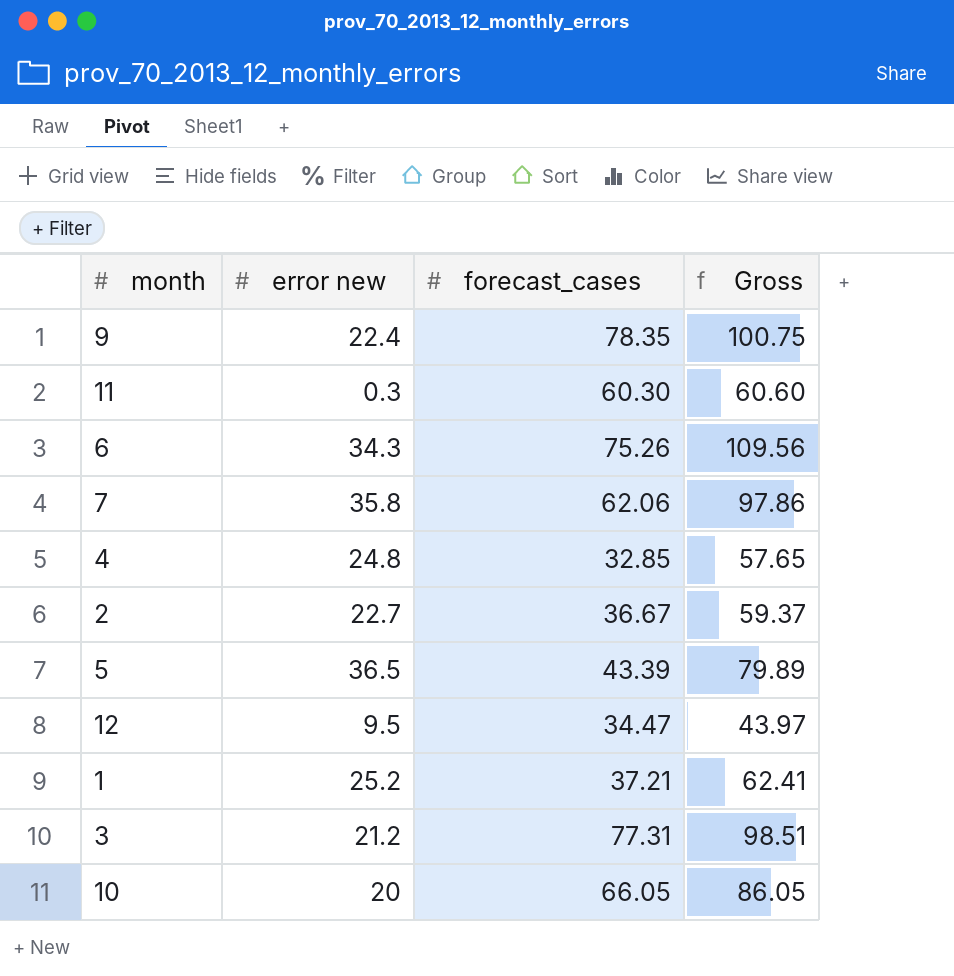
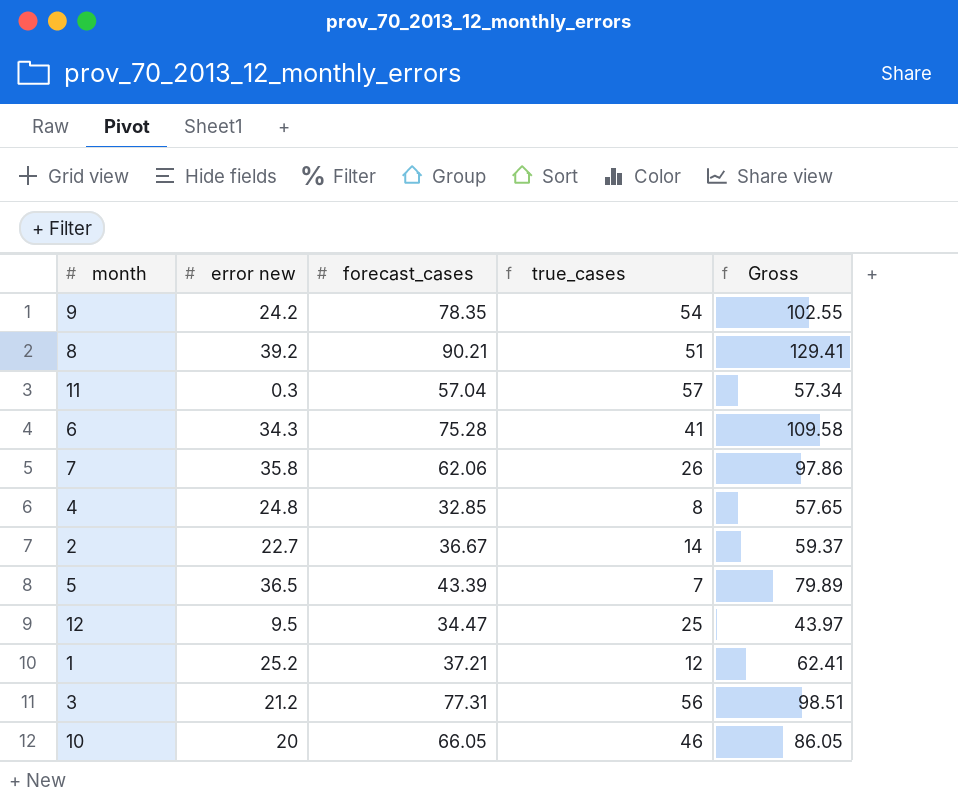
column true_cases | formula: none -> [forecast_cases] - [error new]
9 | error new: 22.4 -> 24.2
9 | Gross: 100.75 -> 102.55
row 8: none -> 39.2 | 90.21 | 51 | 129.41
11 | forecast_cases: 60.30 -> 57.04
11 | Gross: 60.60 -> 57.34
6 | forecast_cases: 75.26 -> 75.28
6 | Gross: 109.56 -> 109.58

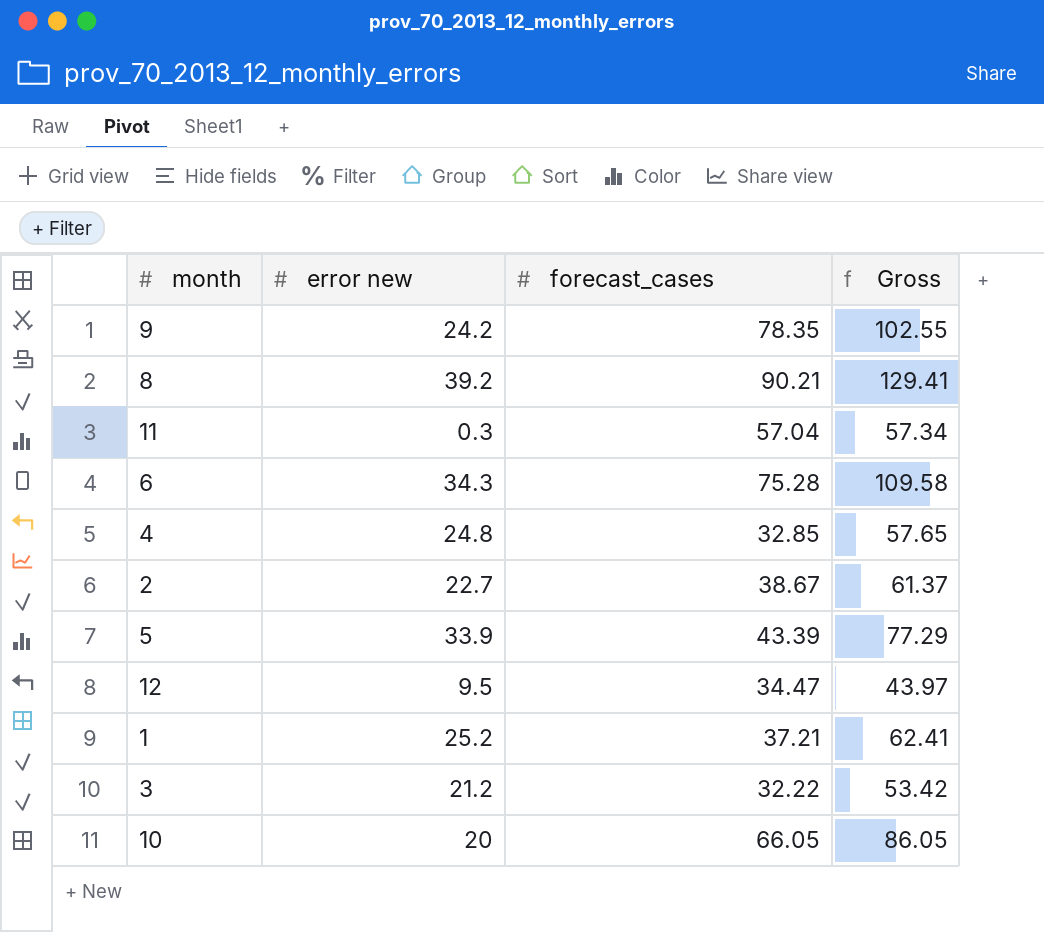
column true_cases | formula: [forecast_cases] - [error new] -> none
row 7: 35.8 | 62.06 | 26 | 97.86 -> none
2 | forecast_cases: 36.67 -> 38.67
2 | Gross: 59.37 -> 61.37
5 | error new: 36.5 -> 33.9
5 | Gross: 79.89 -> 77.29
3 | forecast_cases: 77.31 -> 32.22
3 | Gross: 98.51 -> 53.42

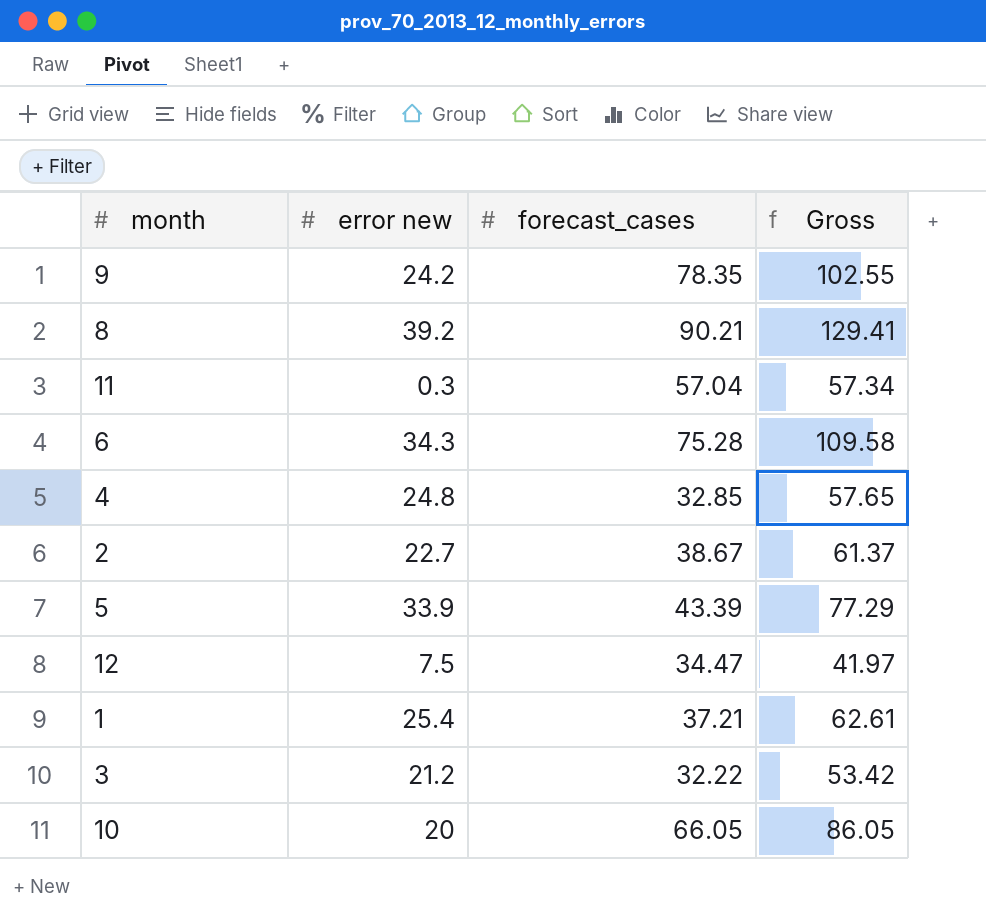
12 | error new: 9.5 -> 7.5
12 | Gross: 43.97 -> 41.97
1 | error new: 25.2 -> 25.4
1 | Gross: 62.41 -> 62.61

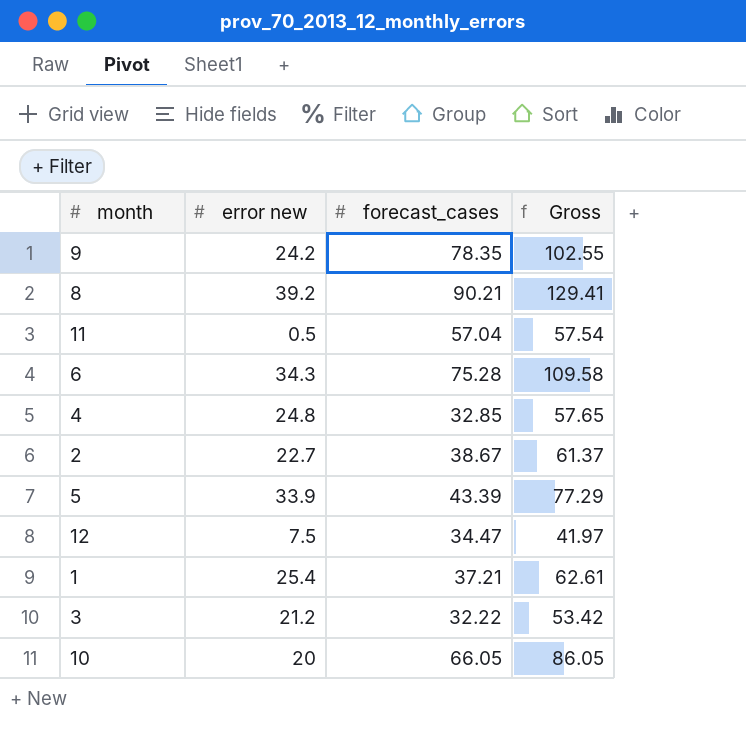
11 | error new: 0.3 -> 0.5
11 | Gross: 57.34 -> 57.54

